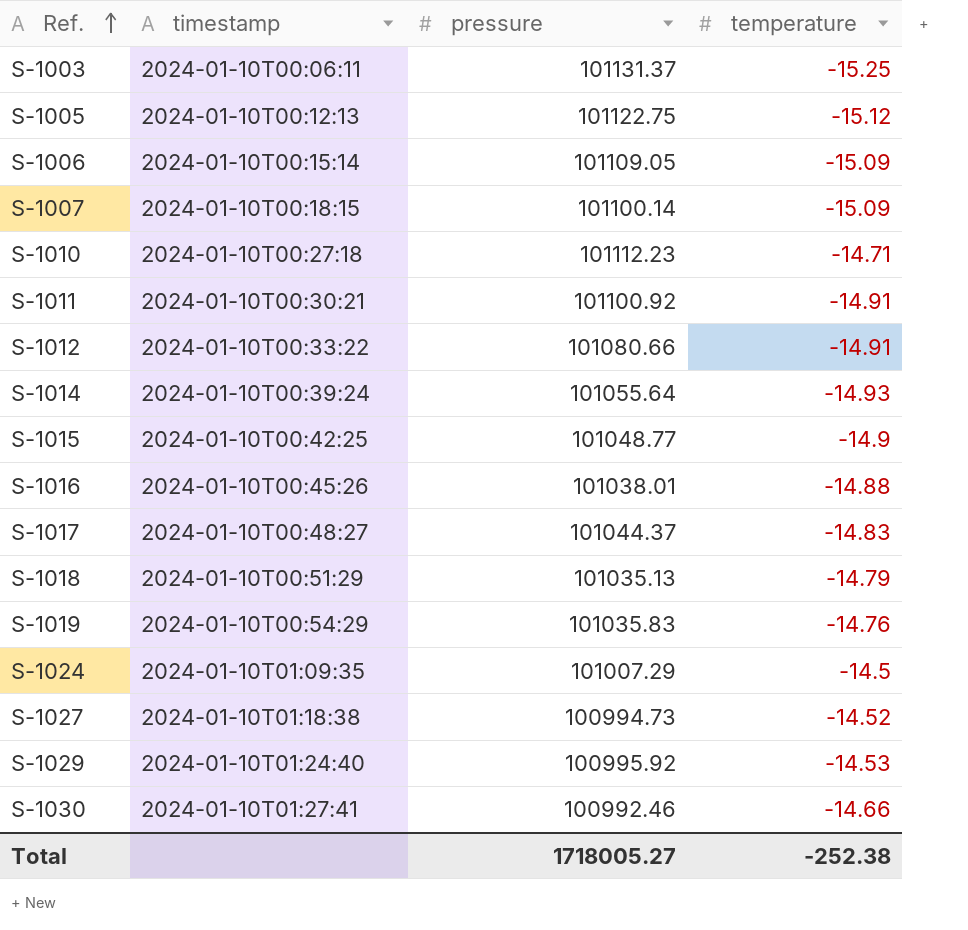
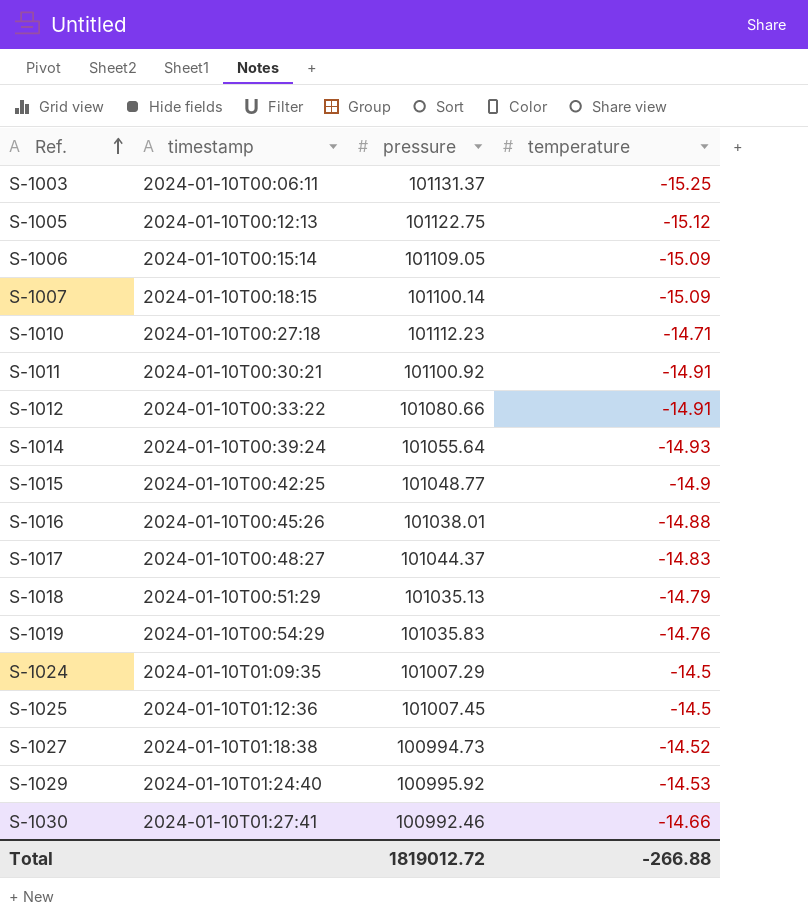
row S-1025: none -> 2024-01-10T01:12:36 | 101007.45 | -14.5
Total | pressure: 1718005.27 -> 1819012.72
Total | temperature: -252.38 -> -266.88

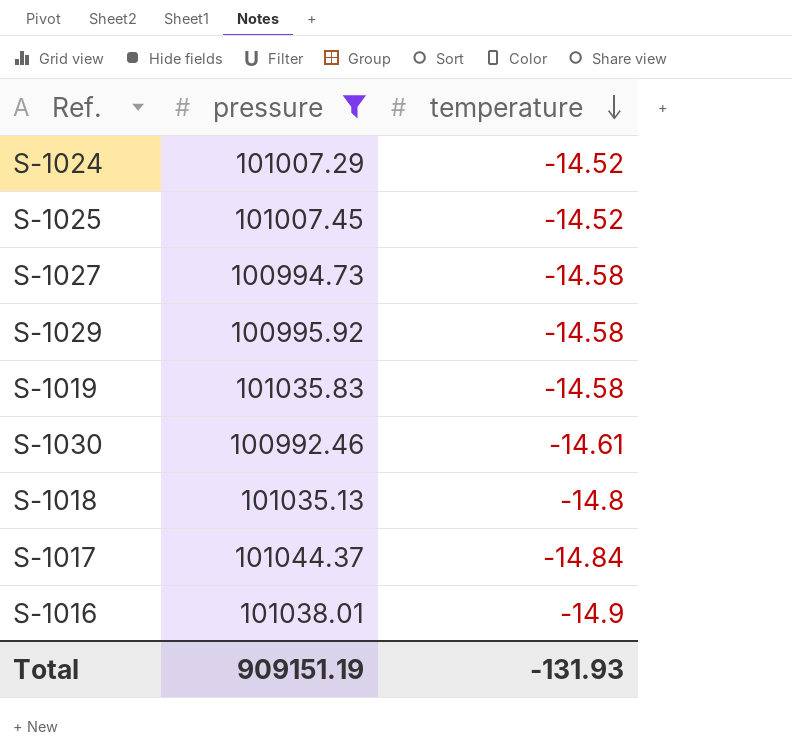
filter: none -> pressure <= 101044.37
row order: Ref. ascending -> temperature descending
column timestamp | position: 2 -> none
S-1024 | temperature: -14.5 -> -14.52
S-1025 | temperature: -14.5 -> -14.52
S-1027 | temperature: -14.52 -> -14.58
S-1029 | temperature: -14.53 -> -14.58
S-1019 | temperature: -14.76 -> -14.58
S-1030 | temperature: -14.66 -> -14.61
S-1018 | temperature: -14.79 -> -14.8
S-1017 | temperature: -14.83 -> -14.84
S-1016 | temperature: -14.88 -> -14.9
Total | pressure: 1819012.72 -> 909151.19
Total | temperature: -266.88 -> -131.93

